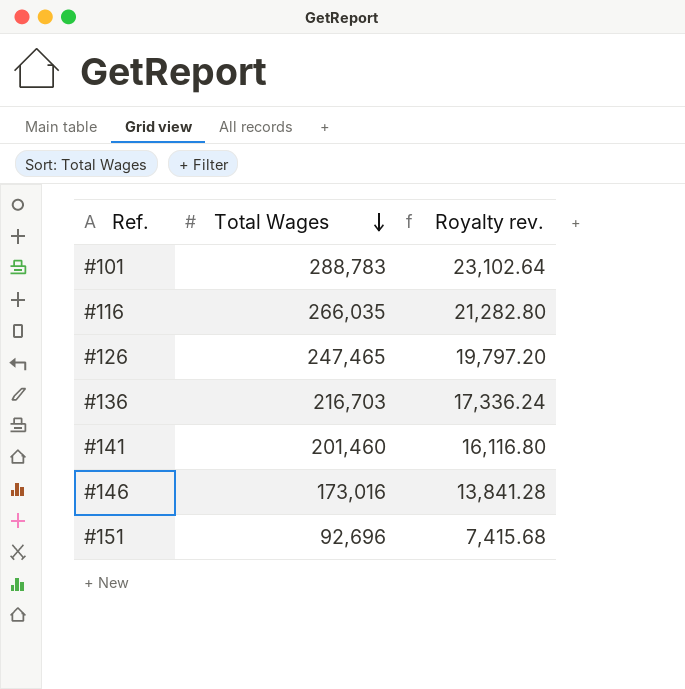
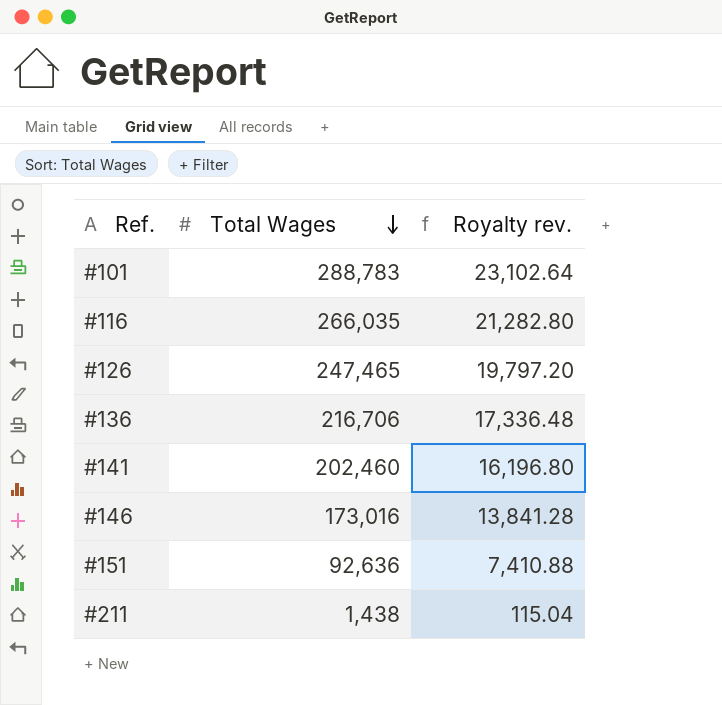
#136 | Total Wages: 216,703 -> 216,706
#136 | Royalty rev.: 17,336.24 -> 17,336.48
#141 | Total Wages: 201,460 -> 202,460
#141 | Royalty rev.: 16,116.80 -> 16,196.80
#151 | Total Wages: 92,696 -> 92,636
#151 | Royalty rev.: 7,415.68 -> 7,410.88
row #211: none -> 1,438 | 115.04

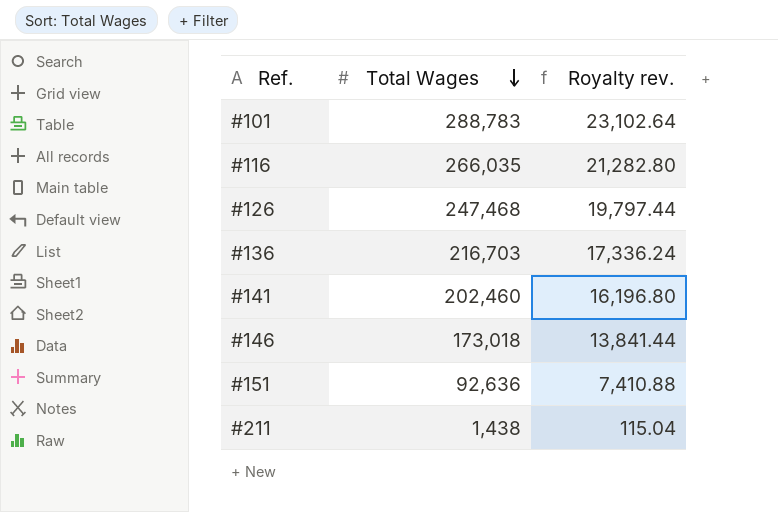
#126 | Total Wages: 247,465 -> 247,468
#126 | Royalty rev.: 19,797.20 -> 19,797.44
#136 | Total Wages: 216,706 -> 216,703
#136 | Royalty rev.: 17,336.48 -> 17,336.24
#146 | Total Wages: 173,016 -> 173,018
#146 | Royalty rev.: 13,841.28 -> 13,841.44

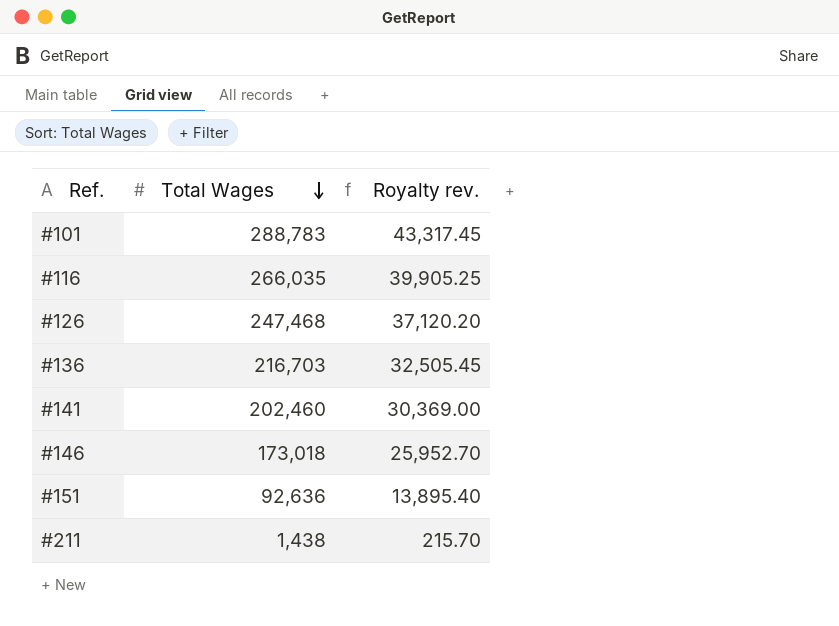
column Royalty rev. | formula: [Total Wages] * 0.08 -> [Total Wages] * 0.15

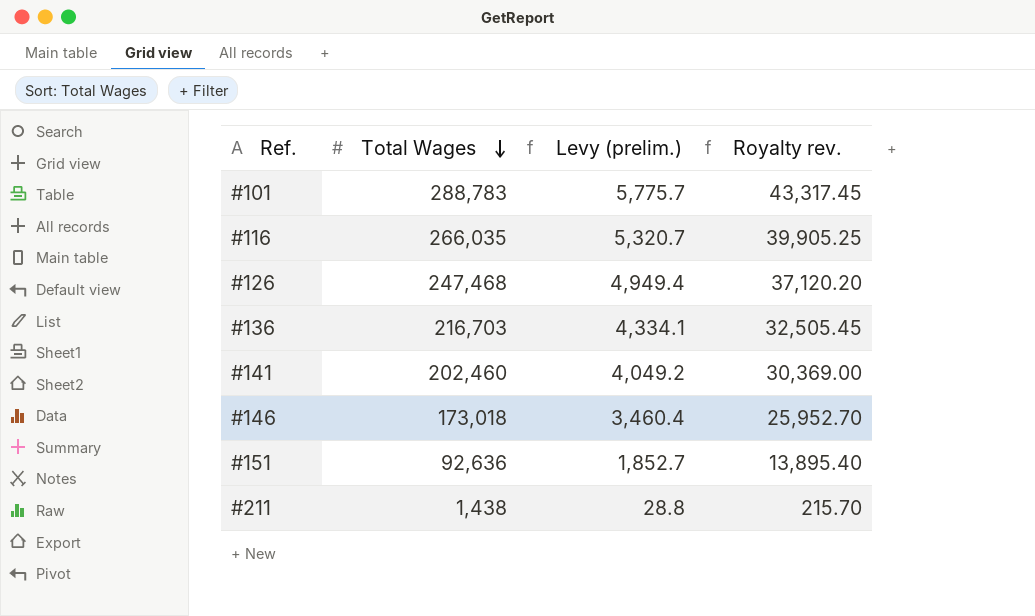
column Levy (prelim.) | formula: none -> [Total Wages] * 0.02

